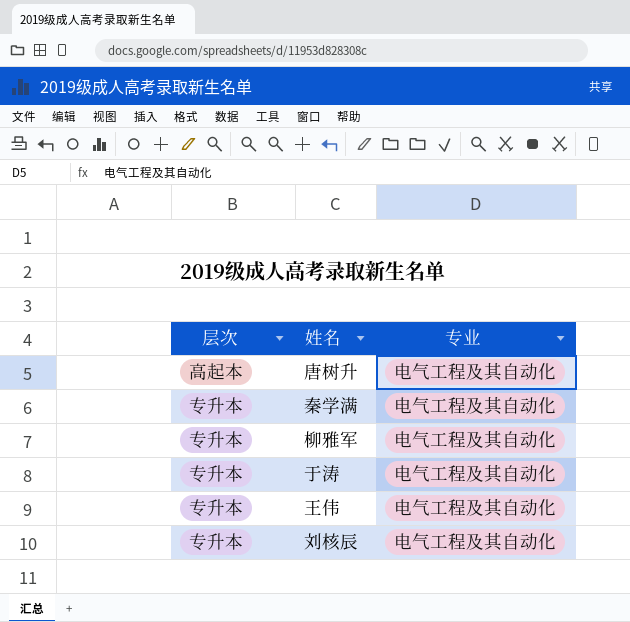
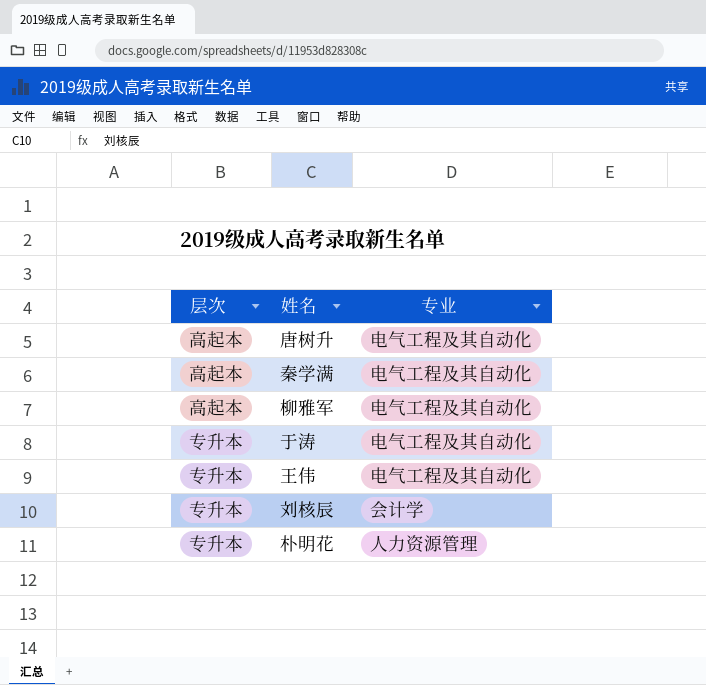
秦学满 | 层次: 专升本 -> 高起本
柳雅军 | 层次: 专升本 -> 高起本
刘核辰 | 专业: 电气工程及其自动化 -> 会计学
row 朴明花: none -> 专升本 | 人力资源管理

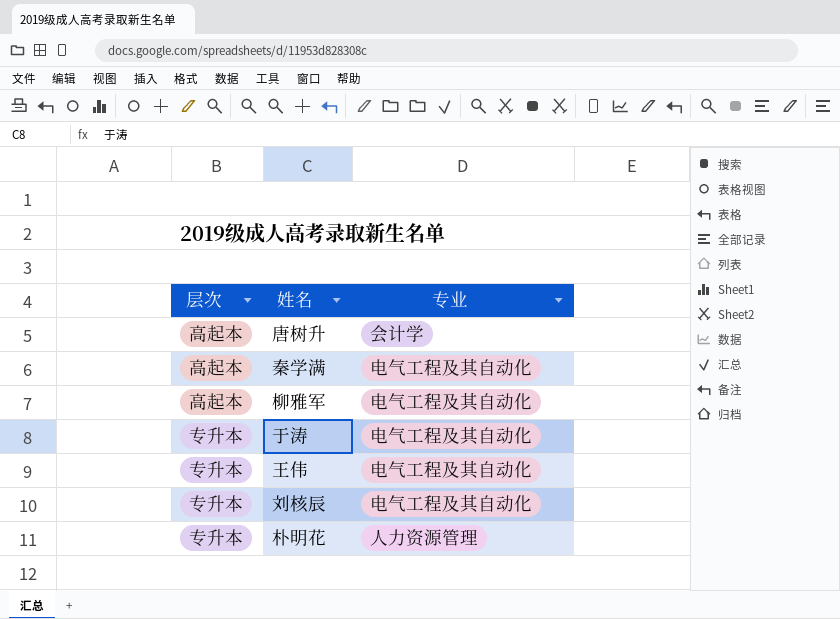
唐树升 | 专业: 电气工程及其自动化 -> 会计学
刘核辰 | 专业: 会计学 -> 电气工程及其自动化

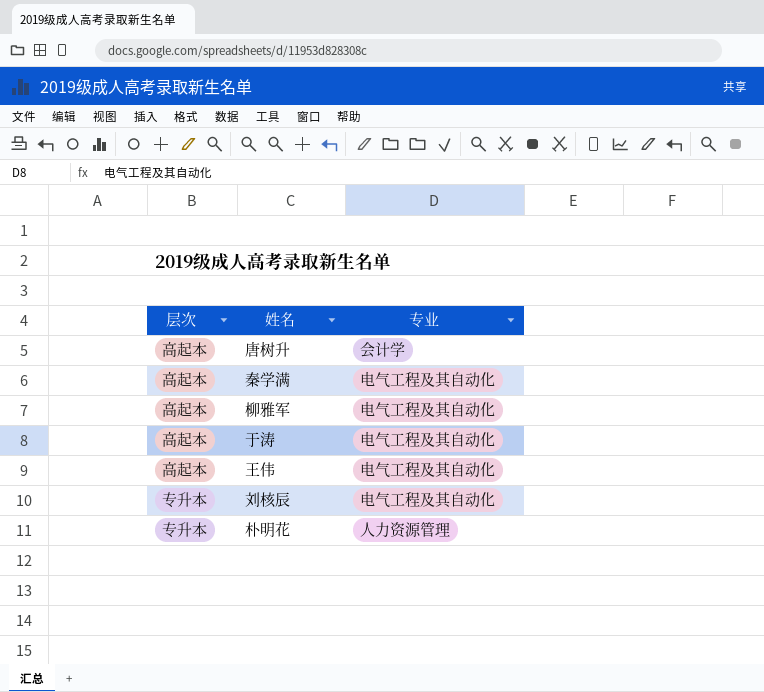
于涛 | 层次: 专升本 -> 高起本
王伟 | 层次: 专升本 -> 高起本

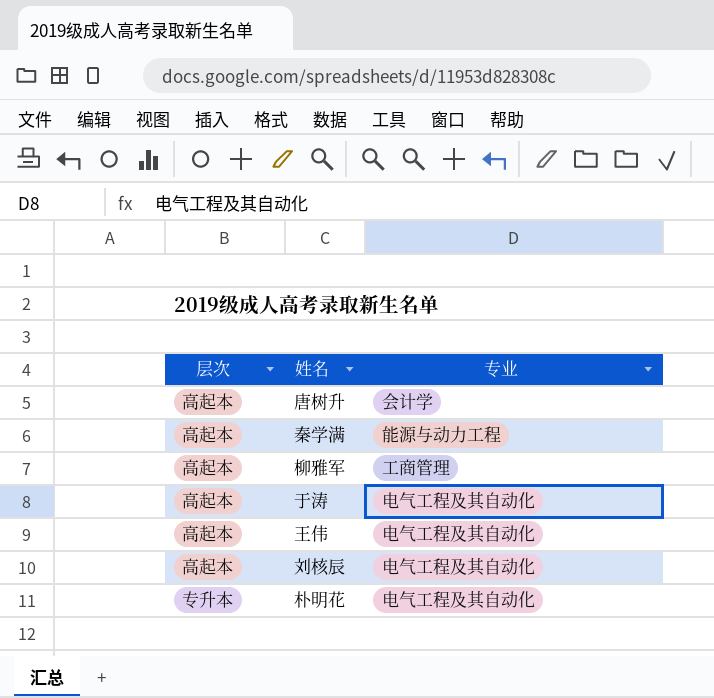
秦学满 | 专业: 电气工程及其自动化 -> 能源与动力工程
柳雅军 | 专业: 电气工程及其自动化 -> 工商管理
刘核辰 | 层次: 专升本 -> 高起本
朴明花 | 专业: 人力资源管理 -> 电气工程及其自动化

